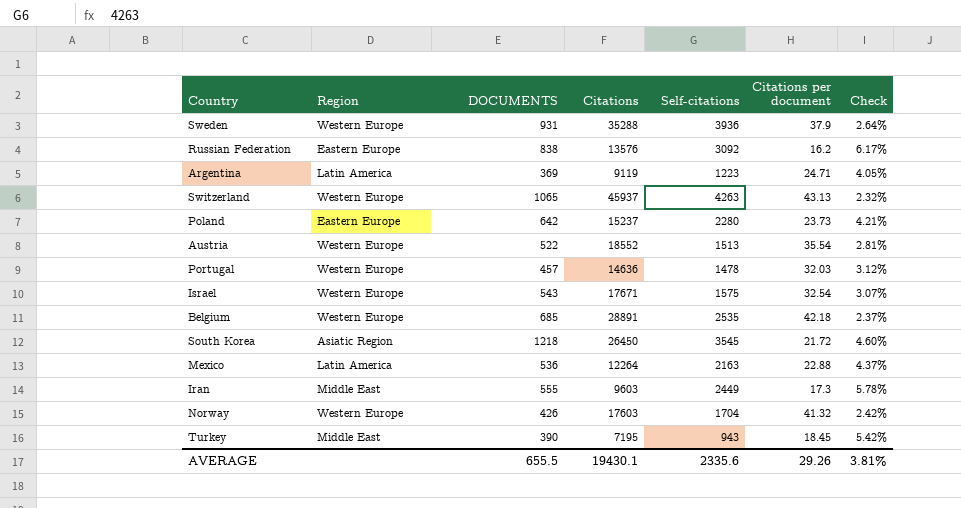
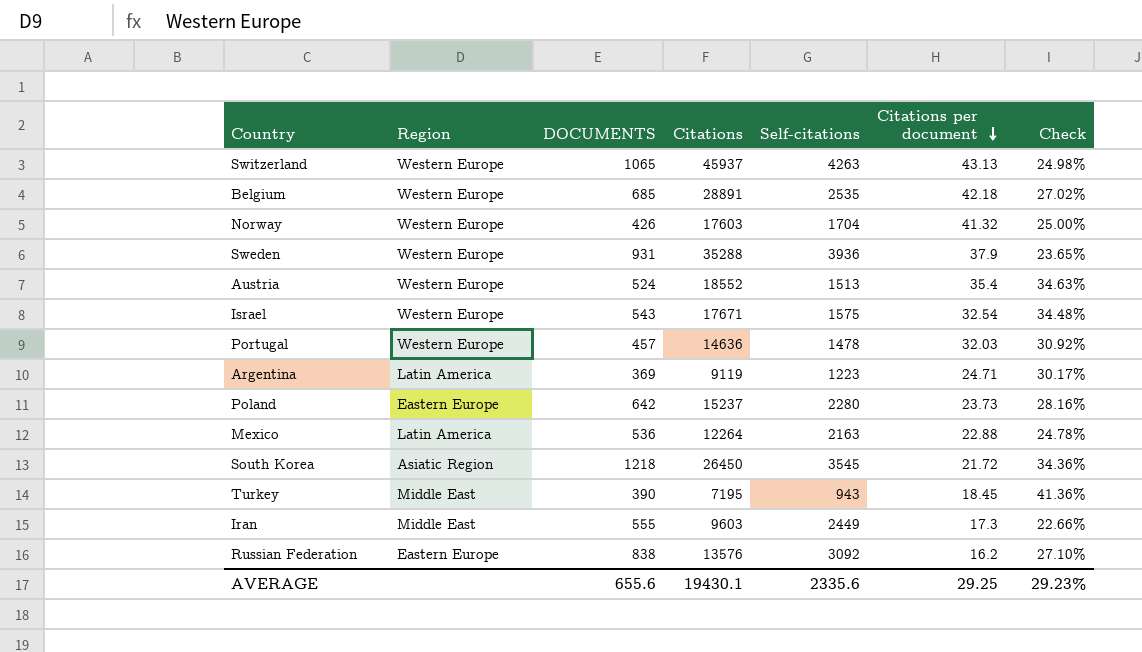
row order: none -> Citations per document descending
column Check | formula: [DOCUMENTS] / [Citations] -> [DOCUMENTS] / [Self-citations]
Austria | DOCUMENTS: 522 -> 524
Austria | Citations per document: 35.54 -> 35.4
AVERAGE | DOCUMENTS: 655.5 -> 655.6
AVERAGE | Citations per document: 29.26 -> 29.25
AVERAGE | Check: 3.81% -> 29.23%

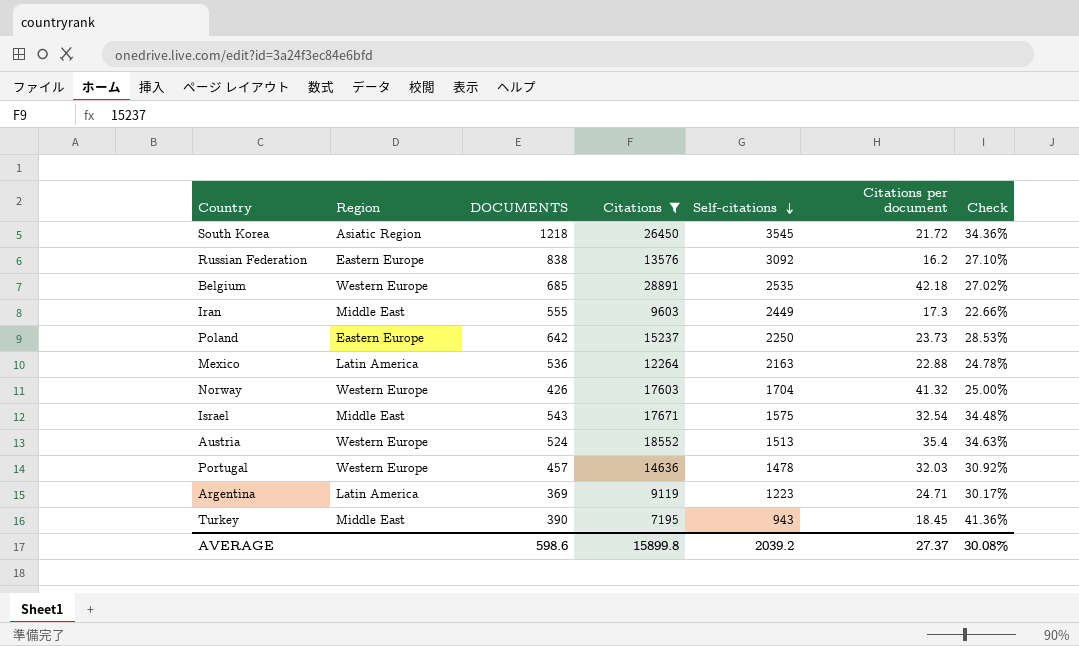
filter: none -> Citations <= 28891
row order: Citations per document descending -> Self-citations descending
Poland | Self-citations: 2280 -> 2250
Poland | Check: 28.16% -> 28.53%
Israel | Region: Western Europe -> Middle East
AVERAGE | DOCUMENTS: 655.6 -> 598.6
AVERAGE | Citations: 19430.1 -> 15899.8
AVERAGE | Self-citations: 2335.6 -> 2039.2
AVERAGE | Citations per document: 29.25 -> 27.37
AVERAGE | Check: 29.23% -> 30.08%

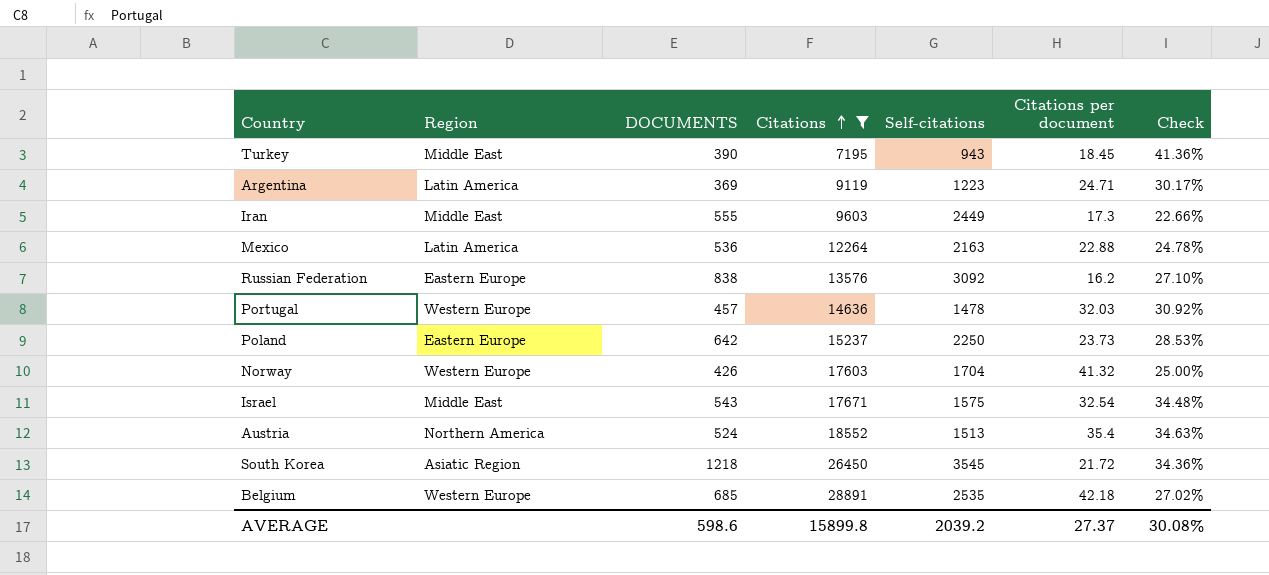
row order: Self-citations descending -> Citations ascending
Austria | Region: Western Europe -> Northern America

